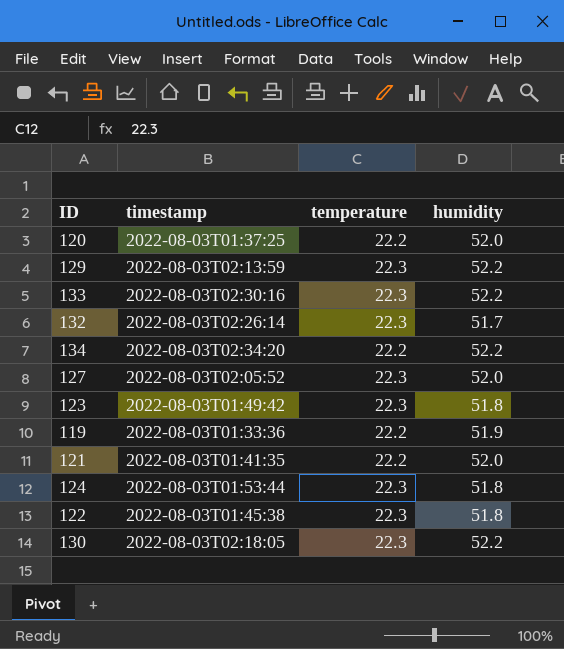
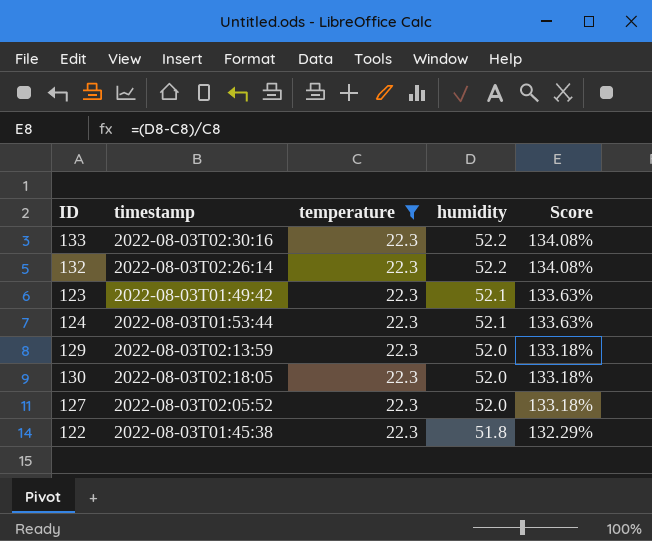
filter: none -> temperature = 22.3
row order: none -> humidity descending
column Score | formula: none -> ([humidity] - [temperature]) / [temperature]
132 | humidity: 51.7 -> 52.2
123 | humidity: 51.8 -> 52.1
124 | humidity: 51.8 -> 52.1
129 | humidity: 52.2 -> 52.0
130 | humidity: 52.2 -> 52.0

